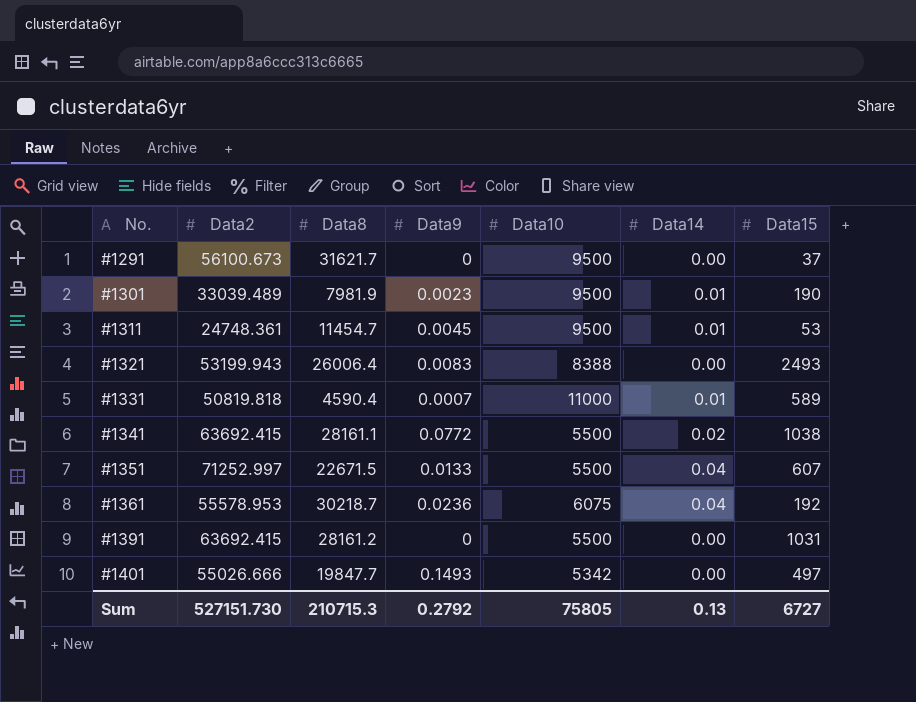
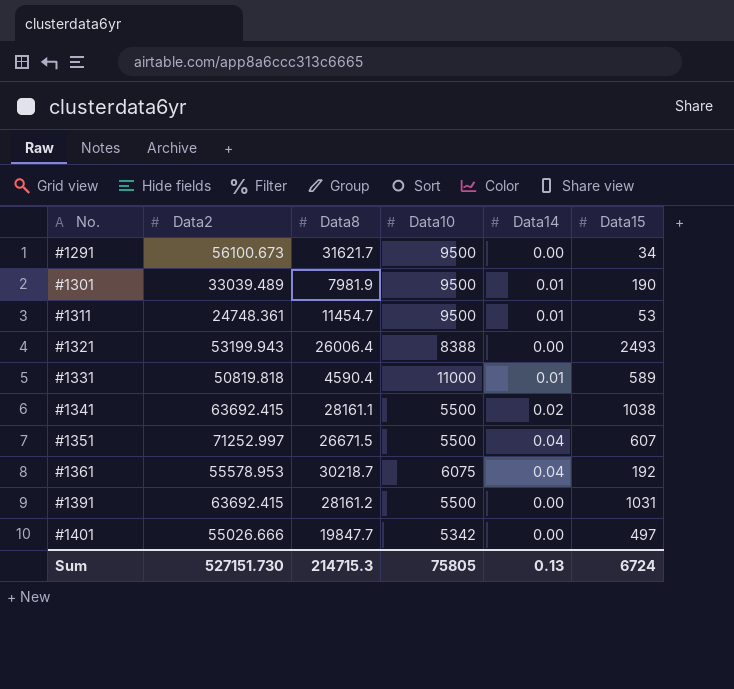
column Data9 | position: 4 -> none
#1291 | Data15: 37 -> 34
#1351 | Data8: 22671.5 -> 26671.5
Sum | Data8: 210715.3 -> 214715.3
Sum | Data15: 6727 -> 6724

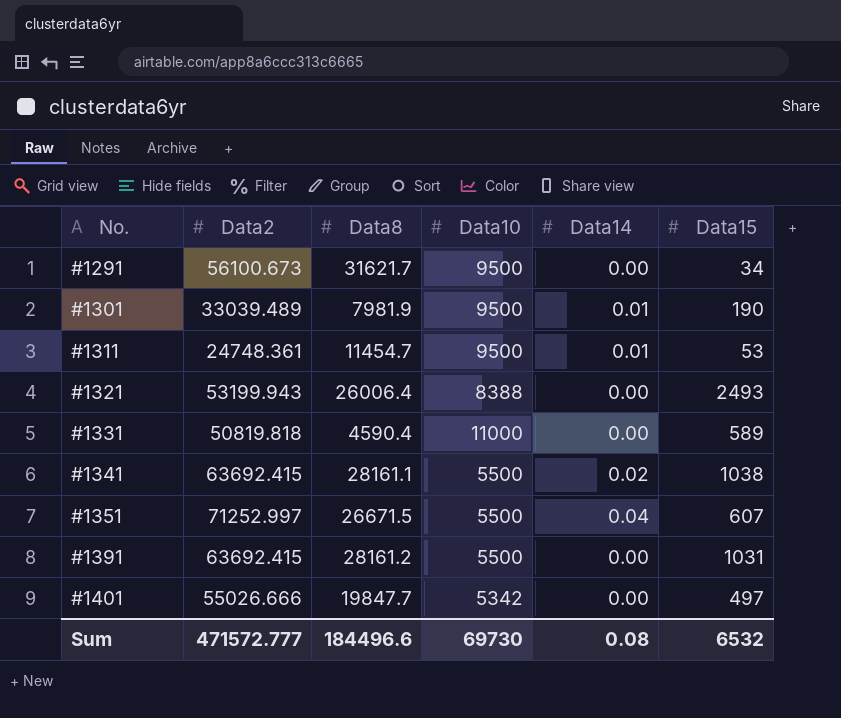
row #1361: 55578.953 | 30218.7 | 6075 | 0.04 | 192 -> none
#1331 | Data14: 0.01 -> 0.00
Sum | Data2: 527151.730 -> 471572.777
Sum | Data8: 214715.3 -> 184496.6
Sum | Data10: 75805 -> 69730
Sum | Data14: 0.13 -> 0.08
Sum | Data15: 6724 -> 6532

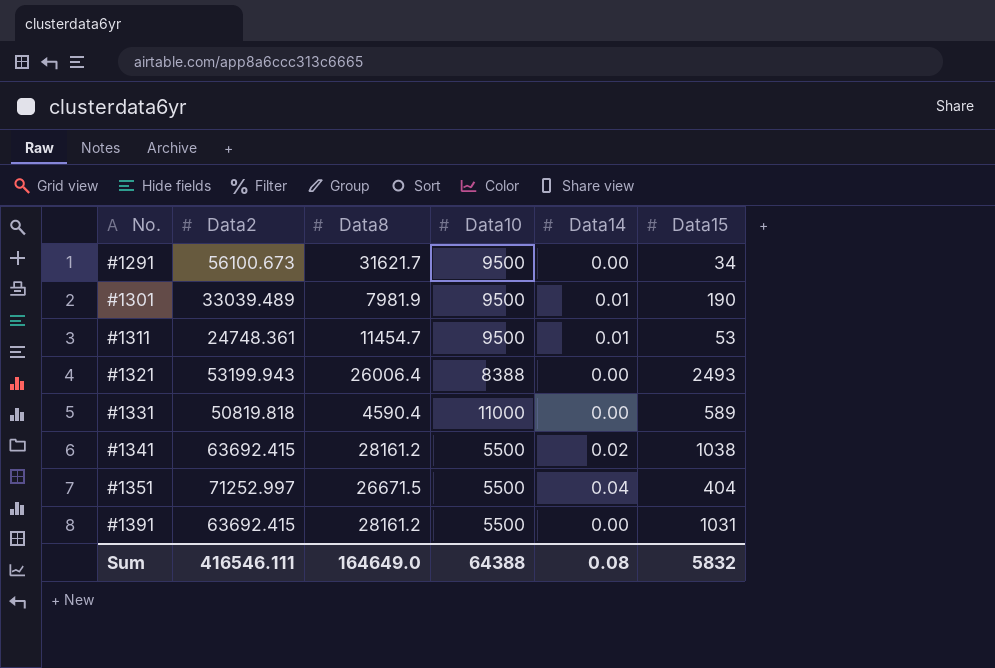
row #1401: 55026.666 | 19847.7 | 5342 | 0.00 | 497 -> none
#1341 | Data8: 28161.1 -> 28161.2
#1351 | Data15: 607 -> 404
Sum | Data2: 471572.777 -> 416546.111
Sum | Data8: 184496.6 -> 164649.0
Sum | Data10: 69730 -> 64388
Sum | Data15: 6532 -> 5832

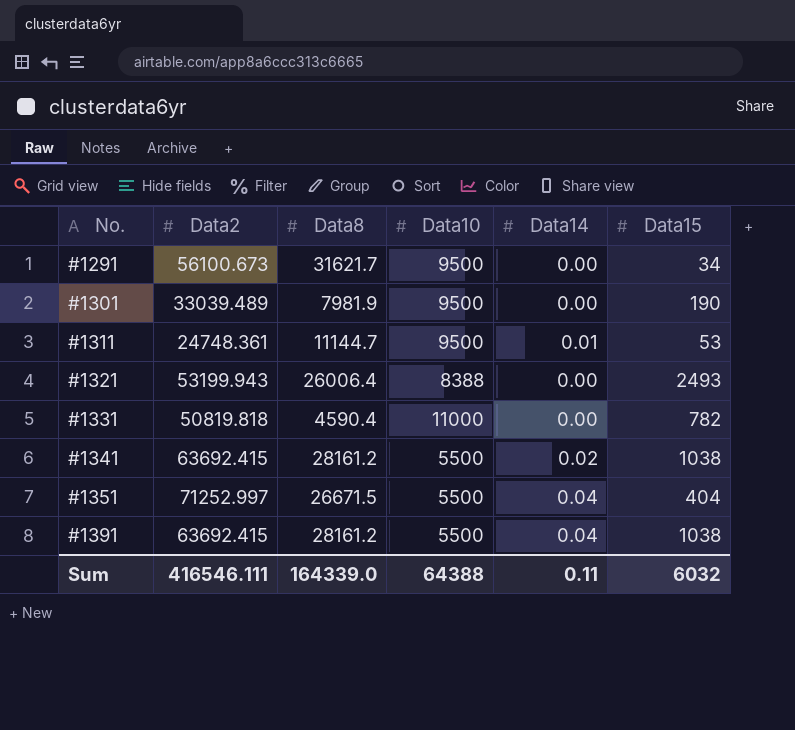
#1301 | Data14: 0.01 -> 0.00
#1311 | Data8: 11454.7 -> 11144.7
#1331 | Data15: 589 -> 782
#1391 | Data14: 0.00 -> 0.04
#1391 | Data15: 1031 -> 1038
Sum | Data8: 164649.0 -> 164339.0
Sum | Data14: 0.08 -> 0.11
Sum | Data15: 5832 -> 6032

